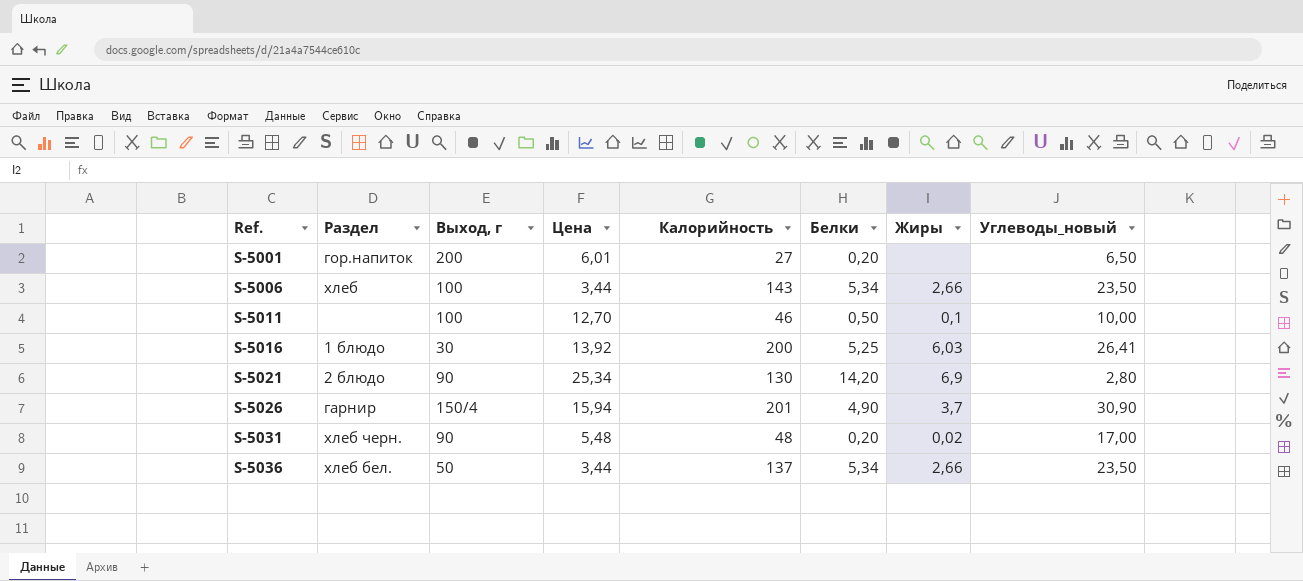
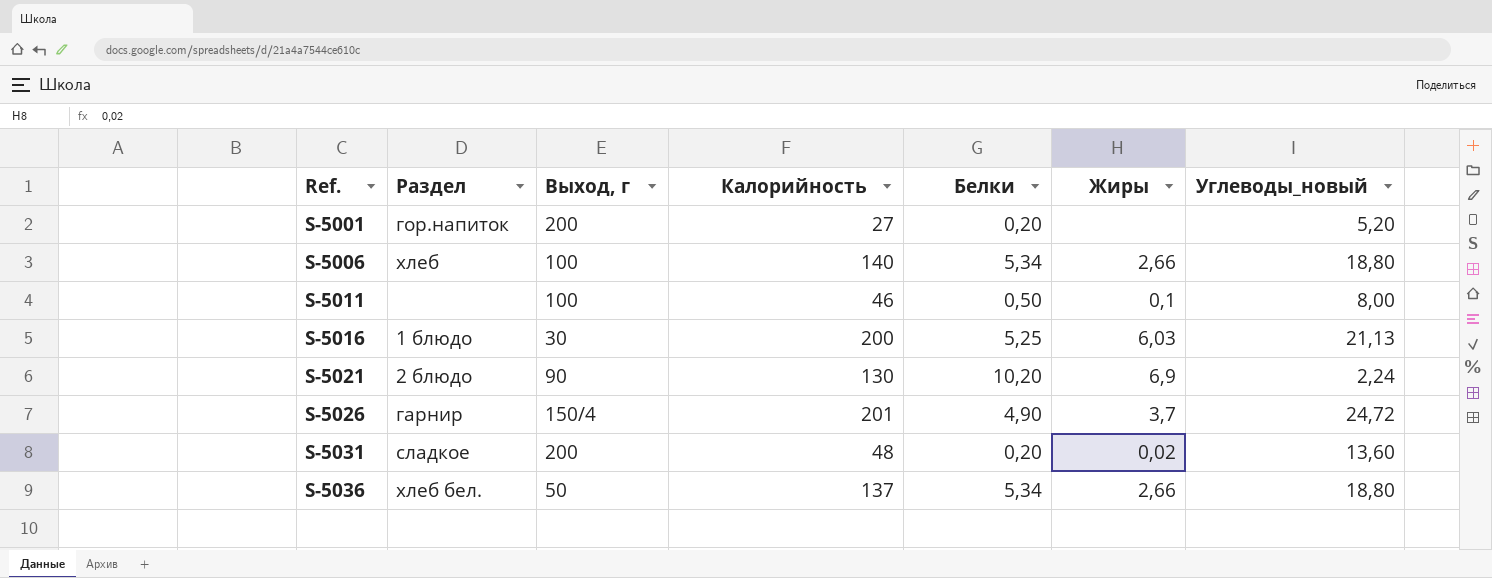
column Цена | position: 4 -> none
S-5001 | Углеводы_новый: 6,50 -> 5,20
S-5006 | Калорийность: 143 -> 140
S-5006 | Углеводы_новый: 23,50 -> 18,80
S-5011 | Углеводы_новый: 10,00 -> 8,00
S-5016 | Углеводы_новый: 26,41 -> 21,13
S-5021 | Белки: 14,20 -> 10,20
S-5021 | Углеводы_новый: 2,80 -> 2,24
S-5026 | Углеводы_новый: 30,90 -> 24,72
S-5031 | Раздел: хлеб черн. -> сладкое
S-5031 | Выход, г: 90 -> 200
S-5031 | Углеводы_новый: 17,00 -> 13,60
S-5036 | Углеводы_новый: 23,50 -> 18,80

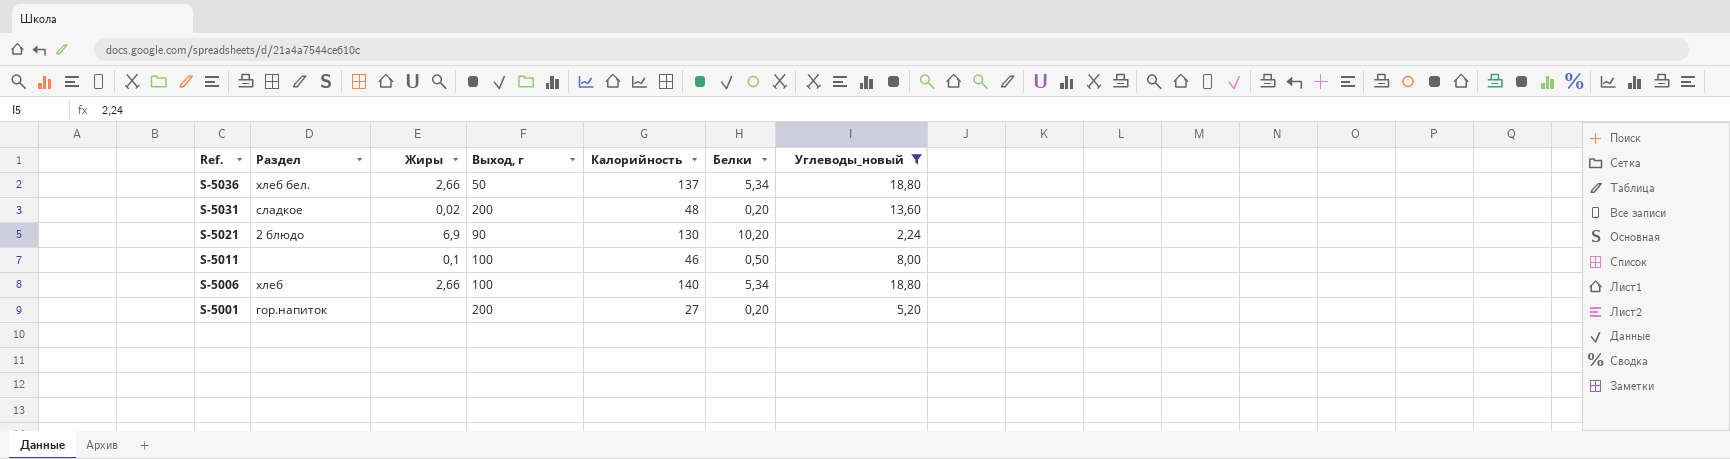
filter: none -> Углеводы_новый <= 18,80
row order: Ref. ascending -> Ref. descending
column Жиры | position: 6 -> 3

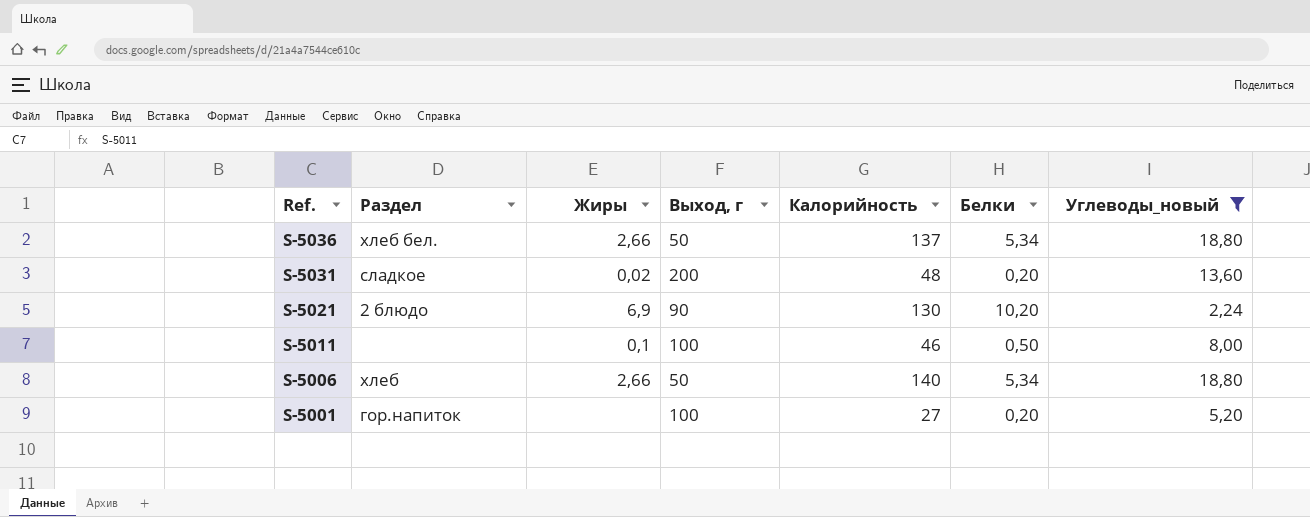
S-5006 | Выход, г: 100 -> 50
S-5001 | Выход, г: 200 -> 100

